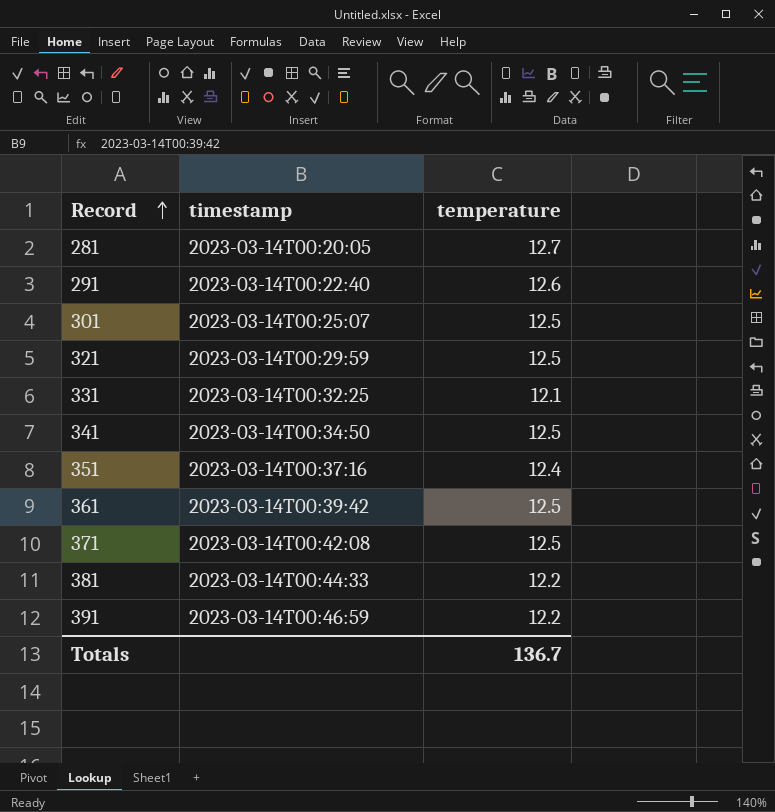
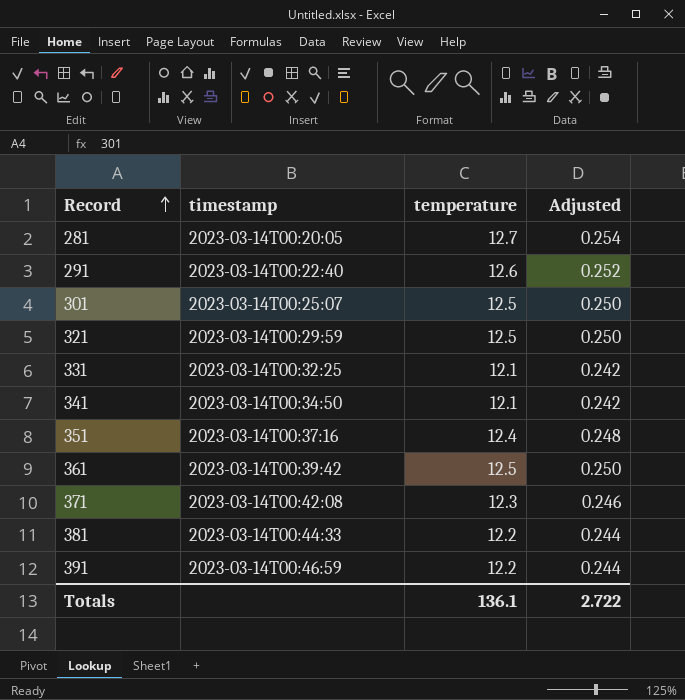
column Adjusted | formula: none -> [temperature] * 0.02
341 | temperature: 12.5 -> 12.1
371 | temperature: 12.5 -> 12.3
Totals | temperature: 136.7 -> 136.1

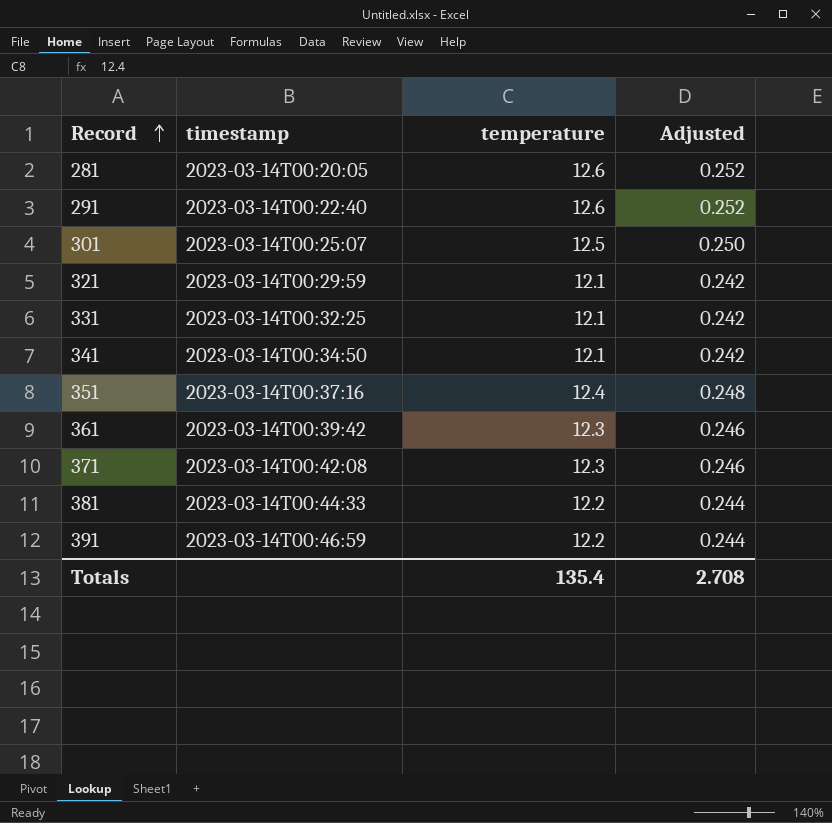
281 | temperature: 12.7 -> 12.6
281 | Adjusted: 0.254 -> 0.252
321 | temperature: 12.5 -> 12.1
321 | Adjusted: 0.250 -> 0.242
361 | temperature: 12.5 -> 12.3
361 | Adjusted: 0.250 -> 0.246
Totals | temperature: 136.1 -> 135.4
Totals | Adjusted: 2.722 -> 2.708

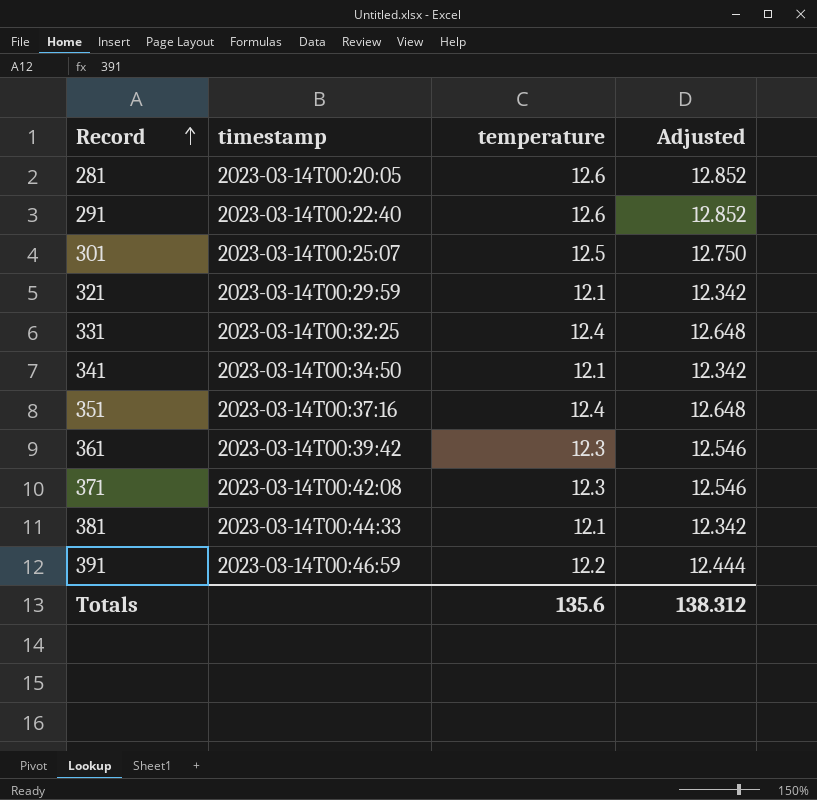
column Adjusted | formula: [temperature] * 0.02 -> [temperature] * 1.02
331 | temperature: 12.1 -> 12.4
381 | temperature: 12.2 -> 12.1
Totals | temperature: 135.4 -> 135.6
Totals | Adjusted: 2.708 -> 138.312

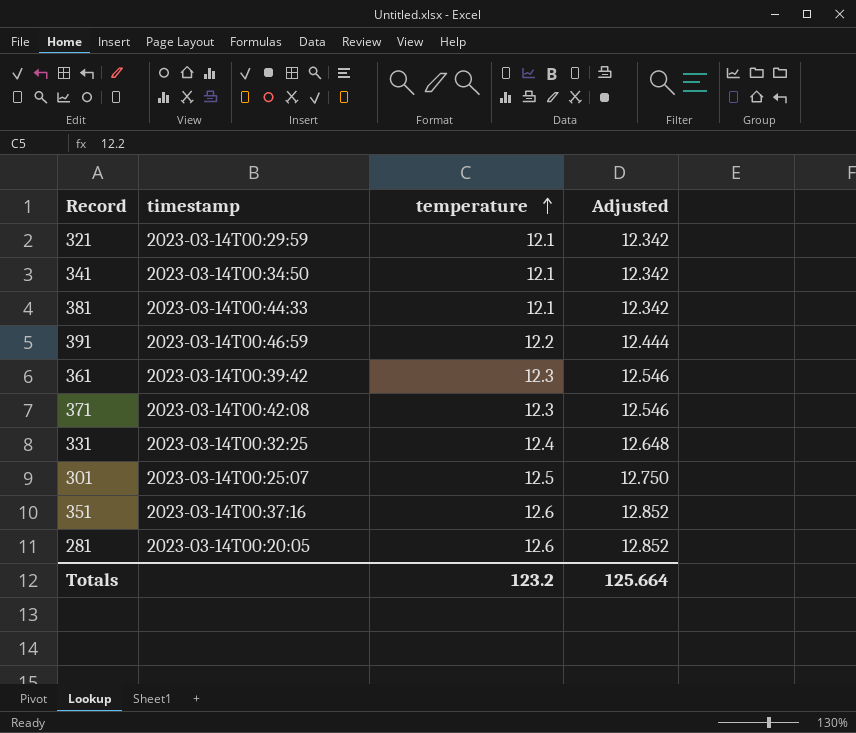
row order: Record ascending -> temperature ascending
row 291: 2023-03-14T00:22:40 | 12.6 | 12.852 -> none
351 | temperature: 12.4 -> 12.6
351 | Adjusted: 12.648 -> 12.852
Totals | temperature: 135.6 -> 123.2
Totals | Adjusted: 138.312 -> 125.664

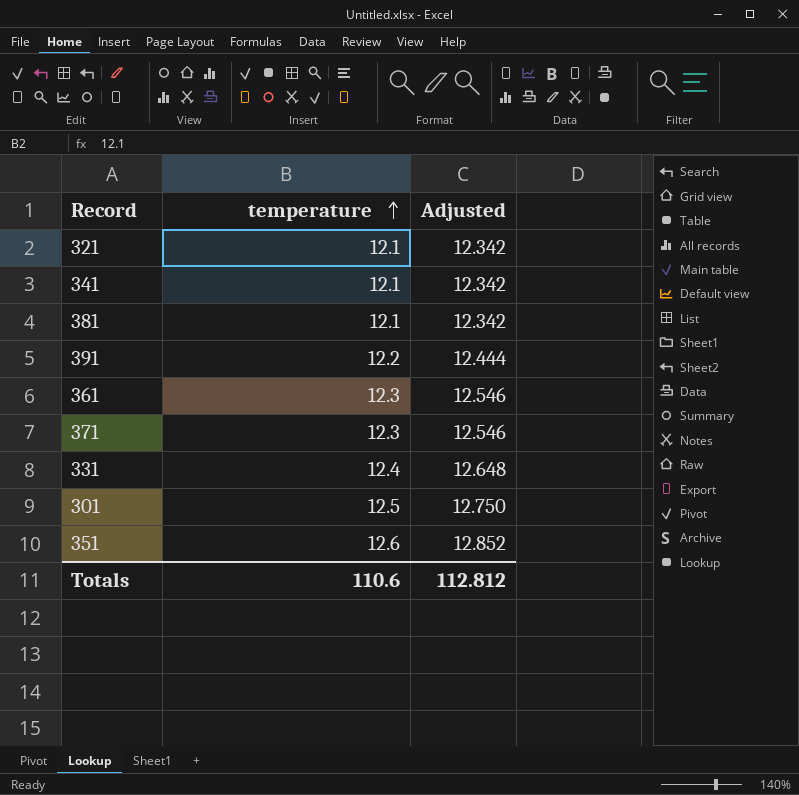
column timestamp | position: 2 -> none
row 281: 2023-03-14T00:20:05 | 12.6 | 12.852 -> none
Totals | temperature: 123.2 -> 110.6
Totals | Adjusted: 125.664 -> 112.812

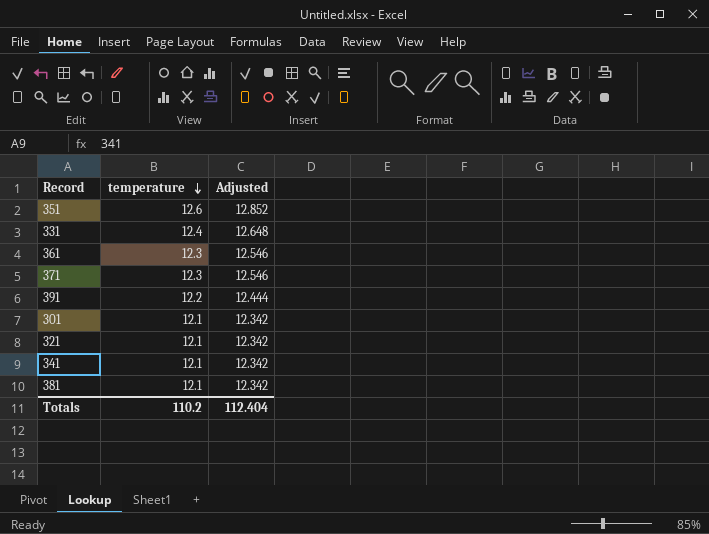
row order: temperature ascending -> temperature descending
301 | temperature: 12.5 -> 12.1
301 | Adjusted: 12.750 -> 12.342
Totals | temperature: 110.6 -> 110.2
Totals | Adjusted: 112.812 -> 112.404

